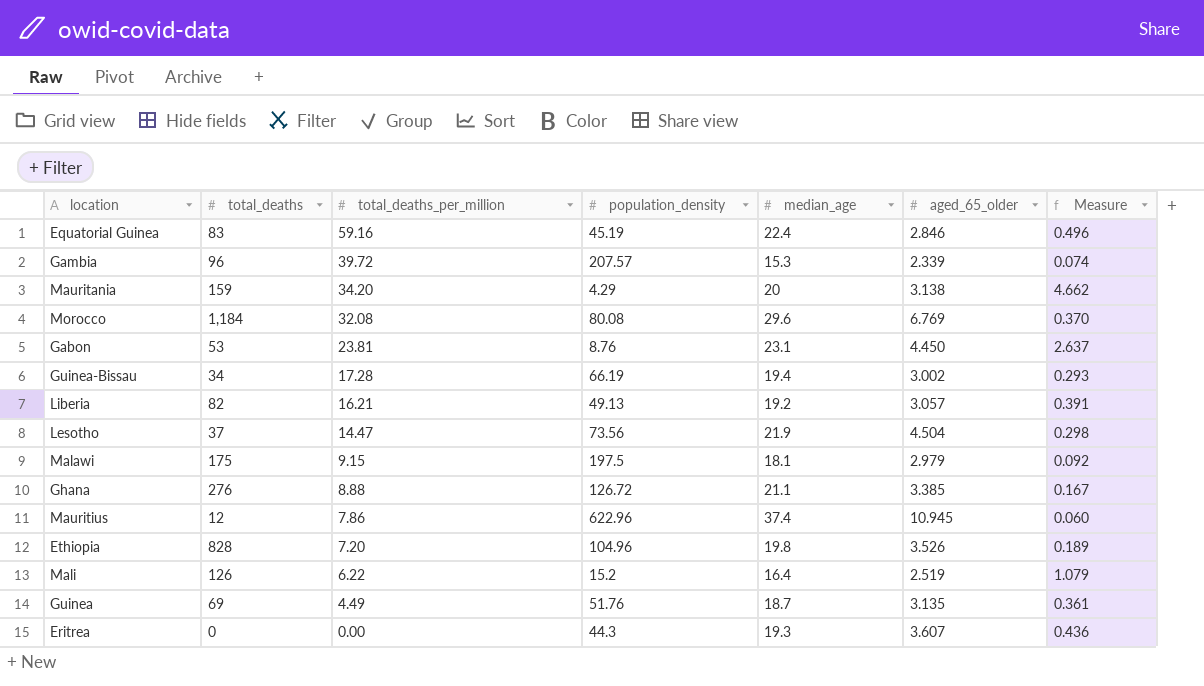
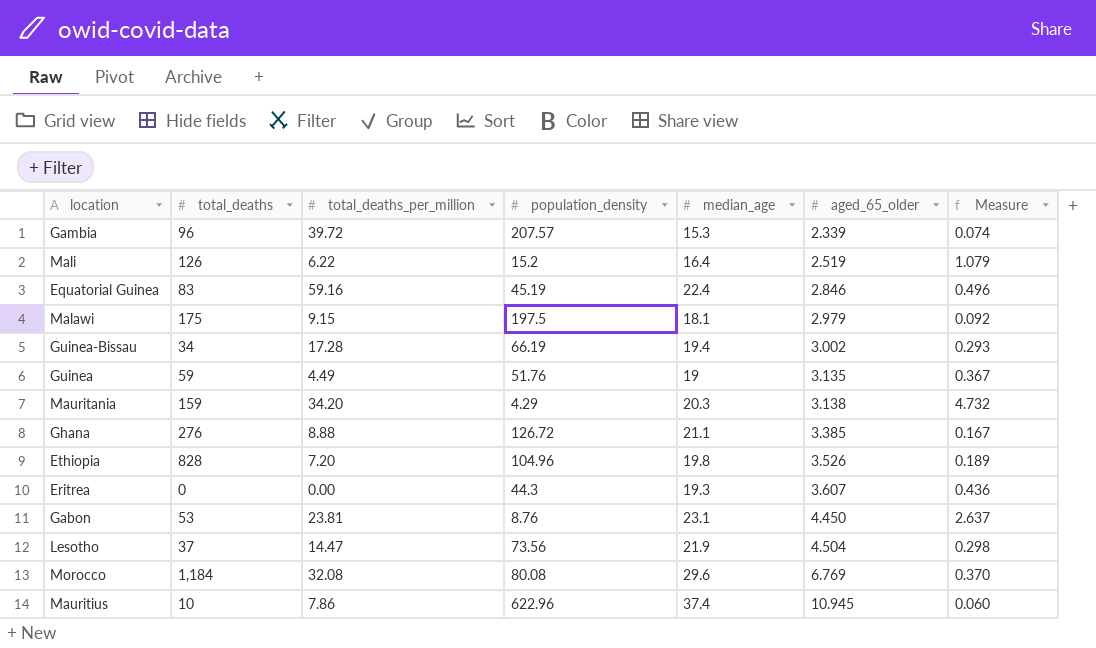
row order: total_deaths_per_million descending -> aged_65_older ascending
row Liberia: 82 | 16.21 | 49.13 | 19.2 | 3.057 | 0.391 -> none
Guinea | total_deaths: 69 -> 59
Guinea | median_age: 18.7 -> 19
Guinea | Measure: 0.361 -> 0.367
Mauritania | median_age: 20 -> 20.3
Mauritania | Measure: 4.662 -> 4.732
Mauritius | total_deaths: 12 -> 10

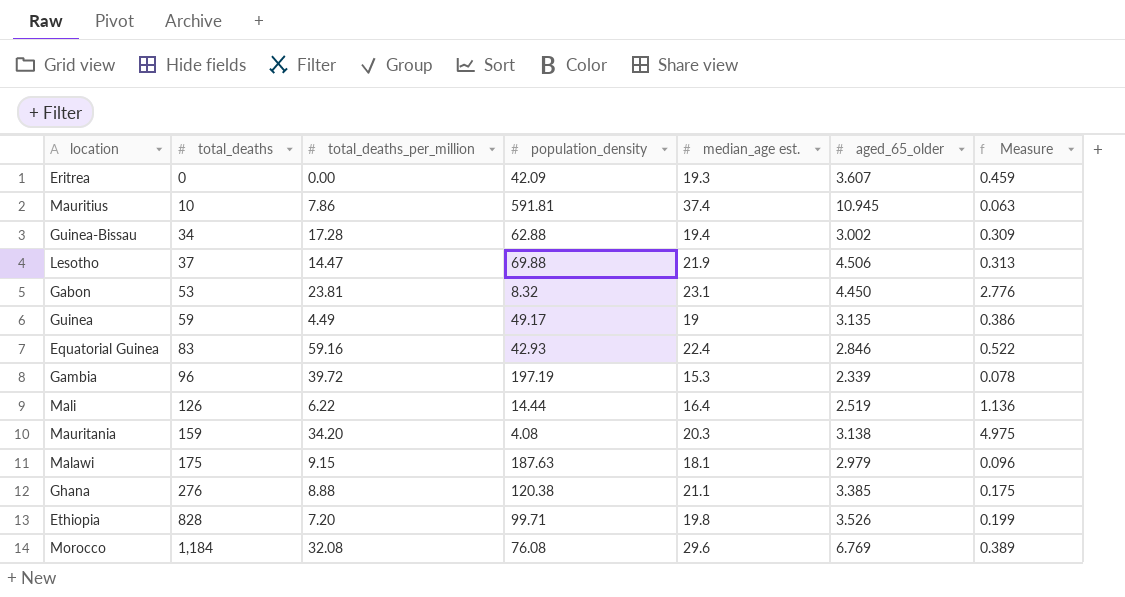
row order: aged_65_older ascending -> total_deaths ascending
column name: median_age -> median_age est.
Eritrea | population_density: 44.3 -> 42.09
Eritrea | Measure: 0.436 -> 0.459
Mauritius | population_density: 622.96 -> 591.81
Mauritius | Measure: 0.060 -> 0.063
Guinea-Bissau | population_density: 66.19 -> 62.88
Guinea-Bissau | Measure: 0.293 -> 0.309
Lesotho | population_density: 73.56 -> 69.88
Lesotho | aged_65_older: 4.504 -> 4.506
Lesotho | Measure: 0.298 -> 0.313
Gabon | population_density: 8.76 -> 8.32
Gabon | Measure: 2.637 -> 2.776
Guinea | population_density: 51.76 -> 49.17
Guinea | Measure: 0.367 -> 0.386
Equatorial Guinea | population_density: 45.19 -> 42.93
Equatorial Guinea | Measure: 0.496 -> 0.522
Gambia | population_density: 207.57 -> 197.19
Gambia | Measure: 0.074 -> 0.078
Mali | population_density: 15.2 -> 14.44
Mali | Measure: 1.079 -> 1.136
Mauritania | population_density: 4.29 -> 4.08
Mauritania | Measure: 4.732 -> 4.975
Malawi | population_density: 197.5 -> 187.63
Malawi | Measure: 0.092 -> 0.096
Ghana | population_density: 126.72 -> 120.38
Ghana | Measure: 0.167 -> 0.175
Ethiopia | population_density: 104.96 -> 99.71
Ethiopia | Measure: 0.189 -> 0.199
Morocco | population_density: 80.08 -> 76.08
Morocco | Measure: 0.370 -> 0.389

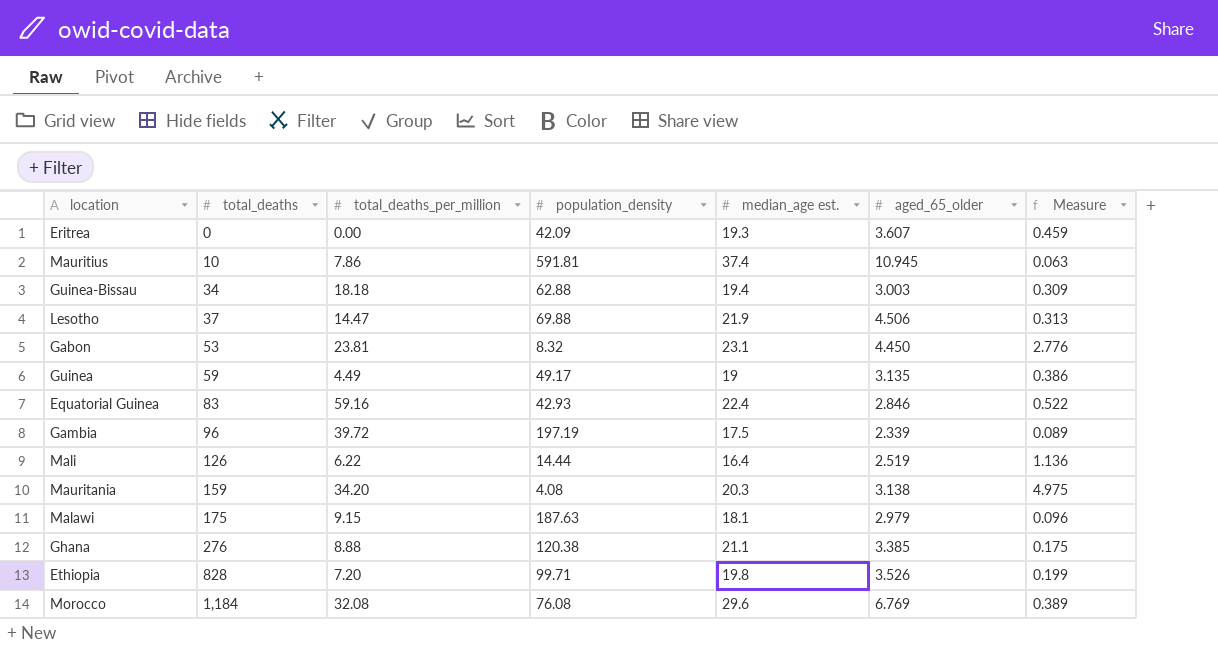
Guinea-Bissau | total_deaths_per_million: 17.28 -> 18.18
Guinea-Bissau | aged_65_older: 3.002 -> 3.003
Gambia | median_age est.: 15.3 -> 17.5
Gambia | Measure: 0.078 -> 0.089

